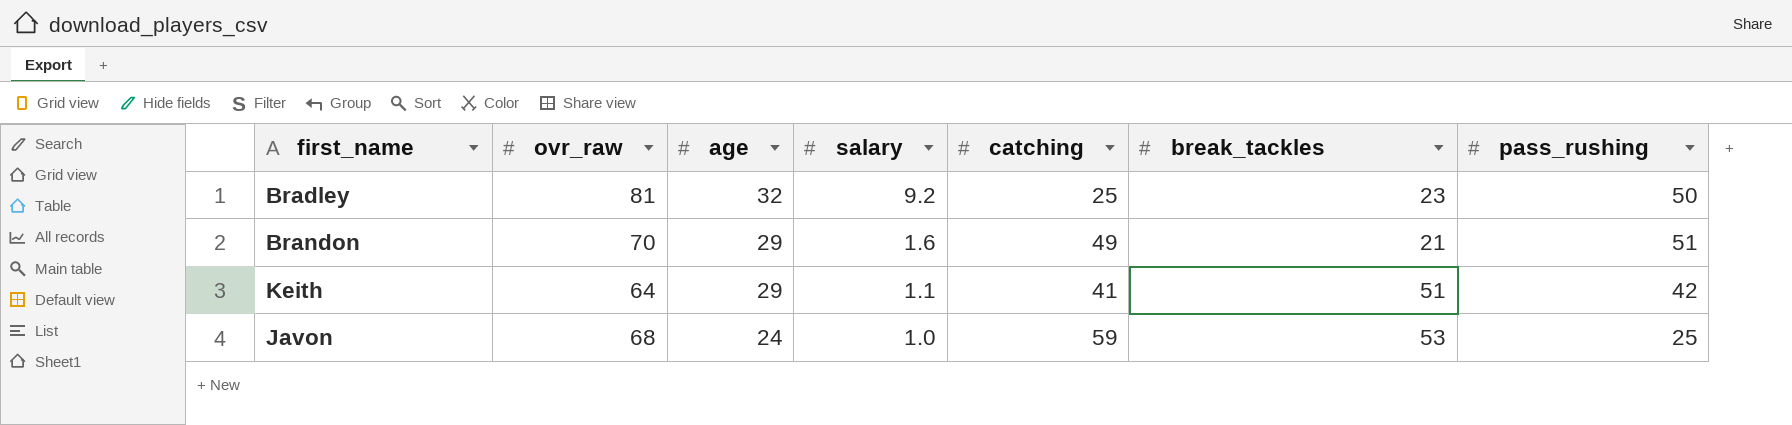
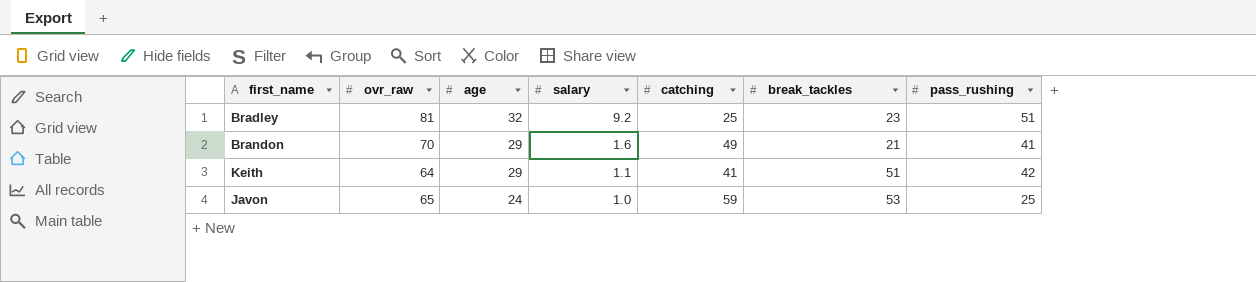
Bradley | pass_rushing: 50 -> 51
Brandon | pass_rushing: 51 -> 41
Javon | ovr_raw: 68 -> 65

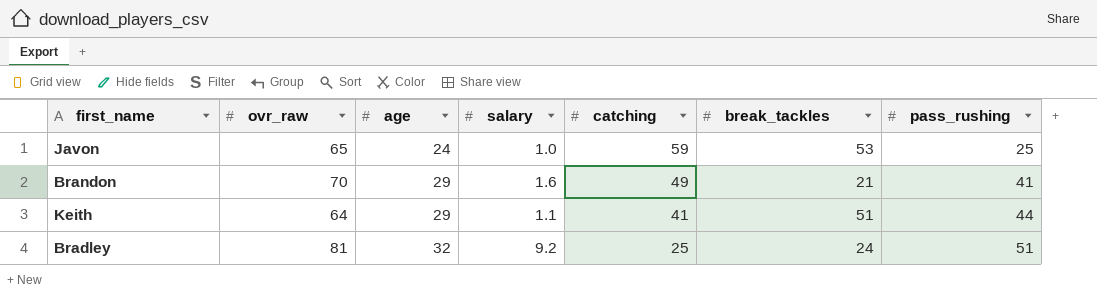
row order: age descending -> age ascending
Keith | pass_rushing: 42 -> 44
Bradley | break_tackles: 23 -> 24

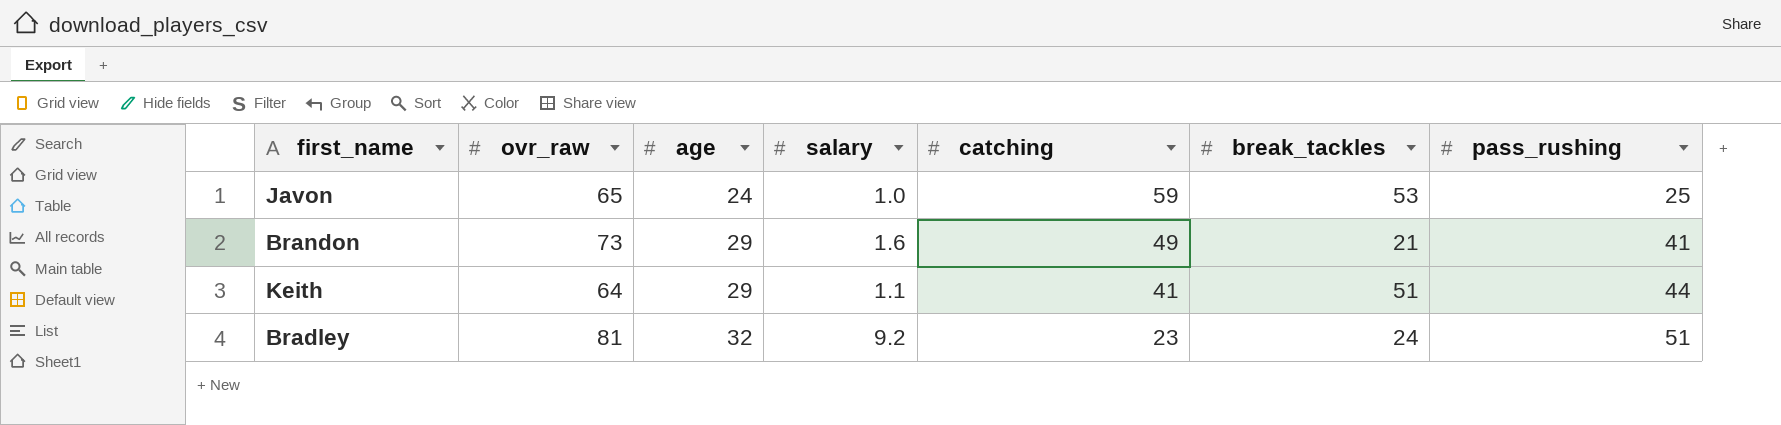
Brandon | ovr_raw: 70 -> 73
Bradley | catching: 25 -> 23

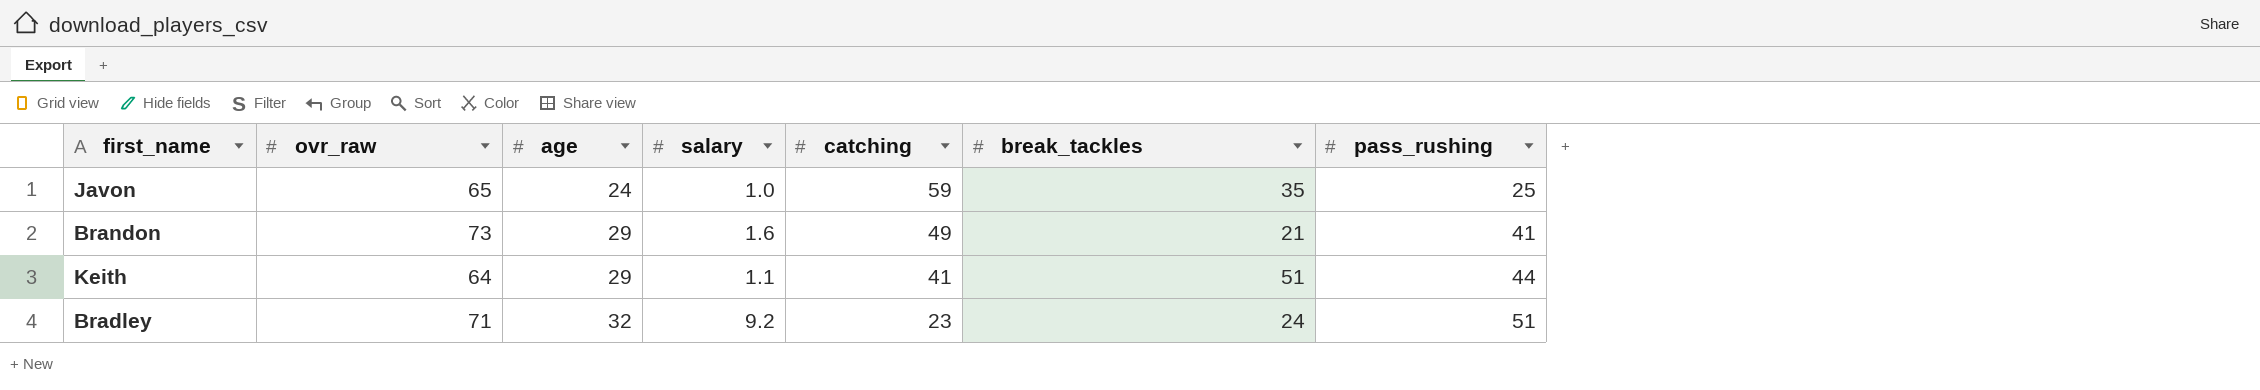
Javon | break_tackles: 53 -> 35
Bradley | ovr_raw: 81 -> 71

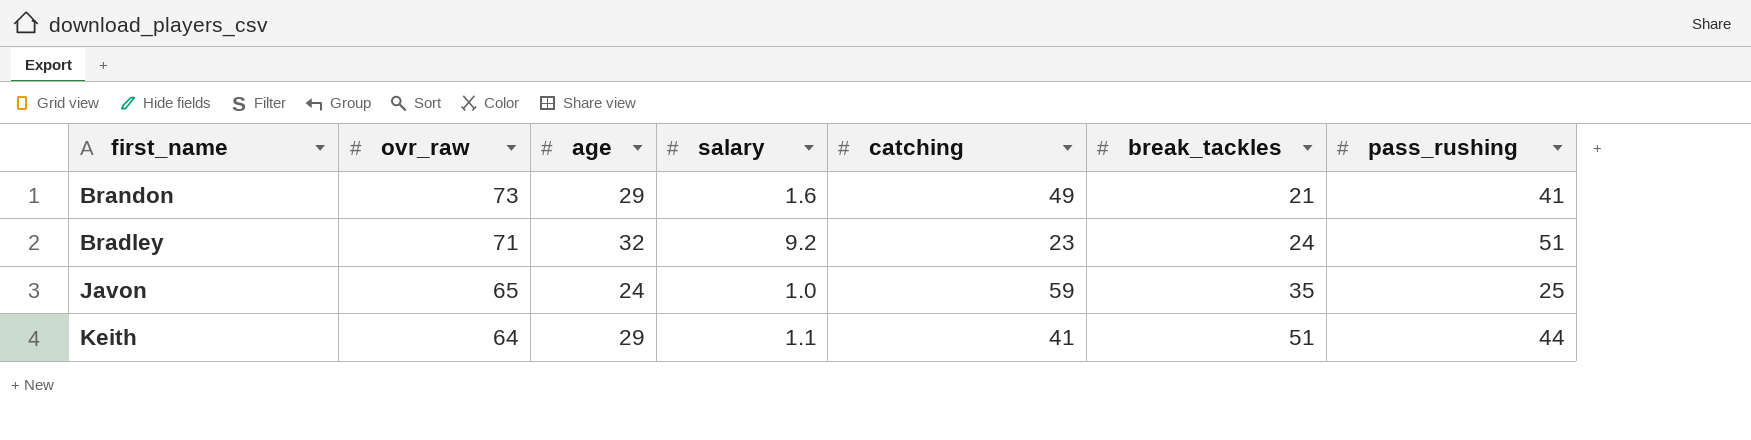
row order: age ascending -> ovr_raw descending

